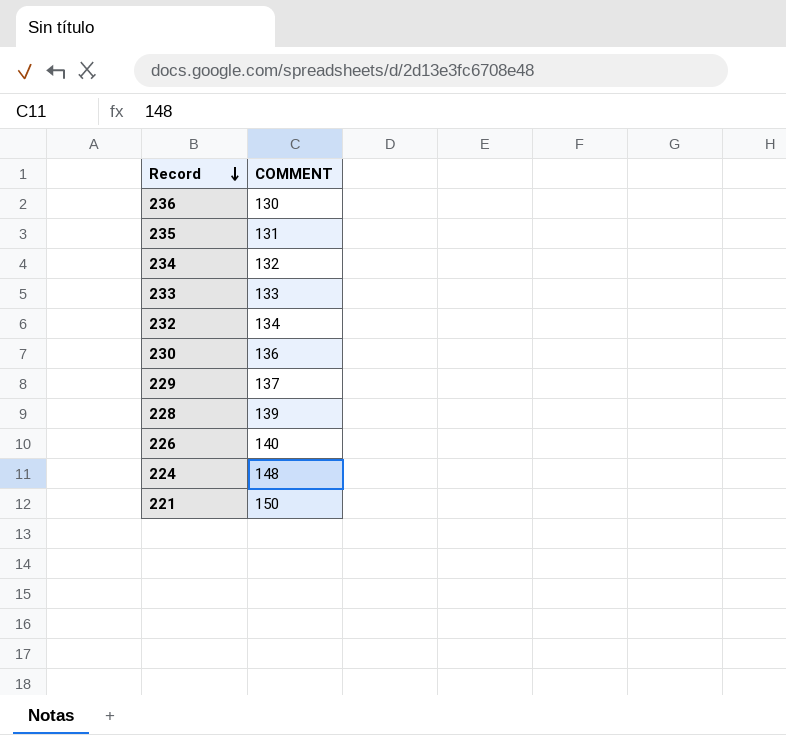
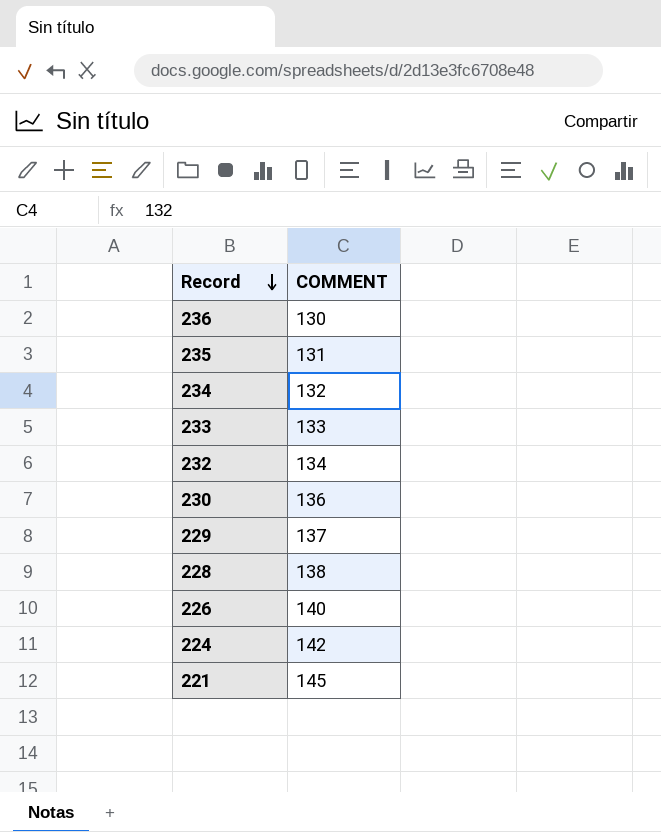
228 | COMMENT: 139 -> 138
224 | COMMENT: 148 -> 142
221 | COMMENT: 150 -> 145

